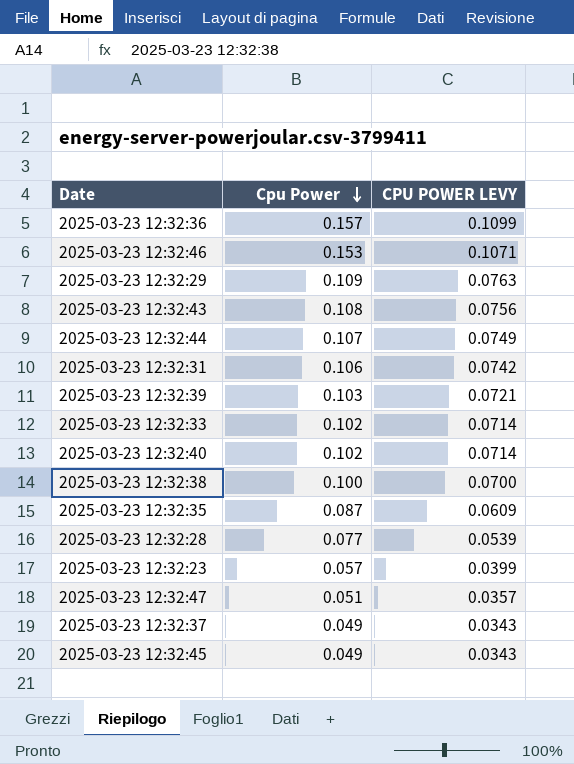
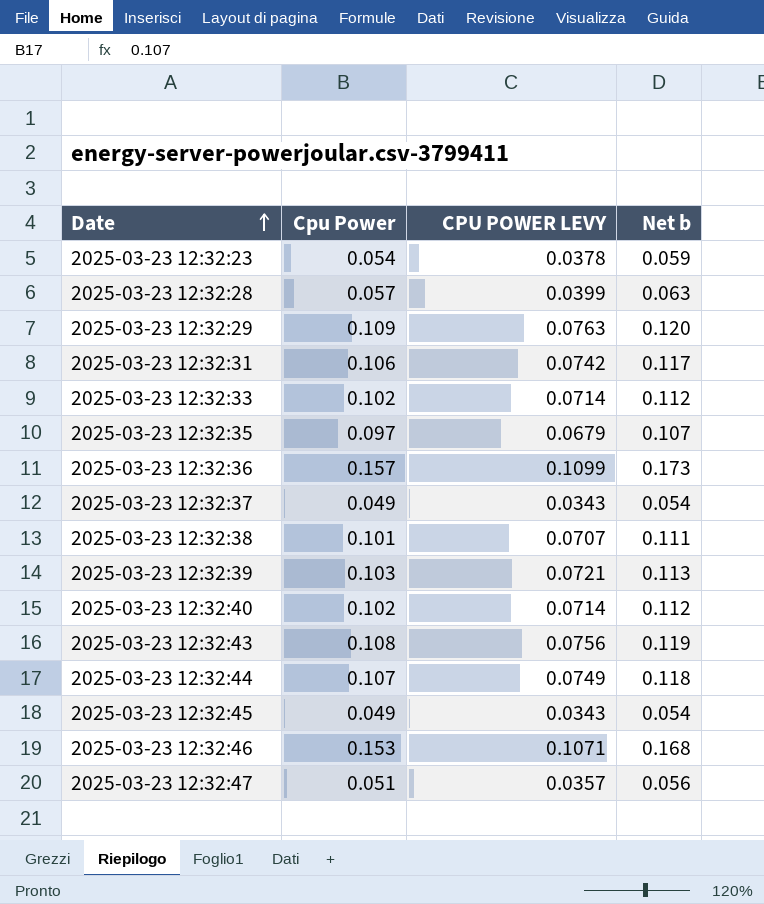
row order: Cpu Power descending -> Date ascending
column Net b | formula: none -> [Cpu Power] * 1.1
2025-03-23 12:32:23 | Cpu Power: 0.057 -> 0.054
2025-03-23 12:32:23 | CPU POWER LEVY: 0.0399 -> 0.0378
2025-03-23 12:32:28 | Cpu Power: 0.077 -> 0.057
2025-03-23 12:32:28 | CPU POWER LEVY: 0.0539 -> 0.0399
2025-03-23 12:32:35 | Cpu Power: 0.087 -> 0.097
2025-03-23 12:32:35 | CPU POWER LEVY: 0.0609 -> 0.0679
2025-03-23 12:32:38 | Cpu Power: 0.100 -> 0.101
2025-03-23 12:32:38 | CPU POWER LEVY: 0.0700 -> 0.0707

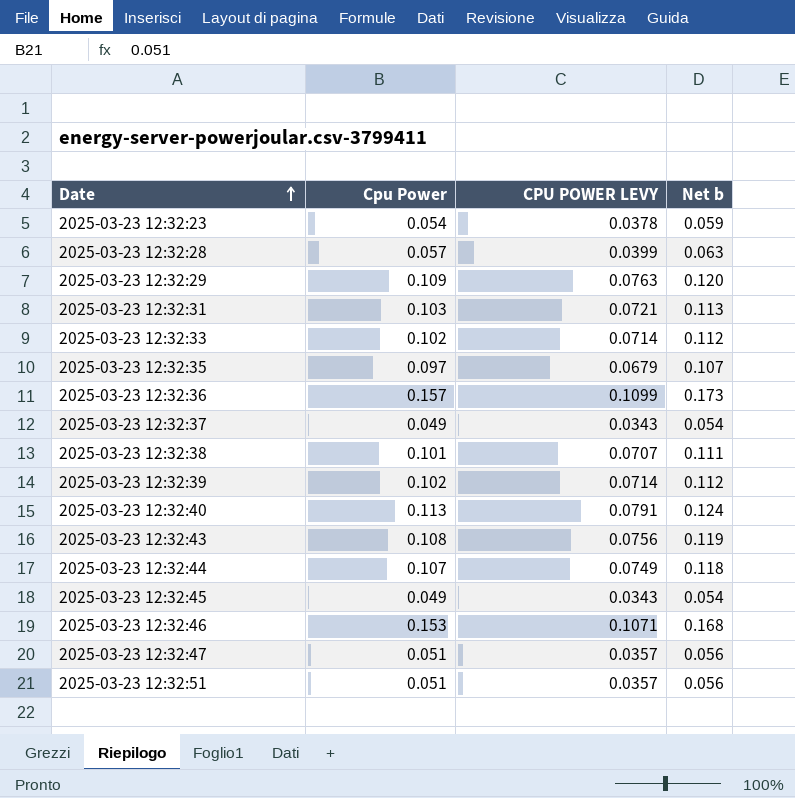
2025-03-23 12:32:31 | Cpu Power: 0.106 -> 0.103
2025-03-23 12:32:31 | CPU POWER LEVY: 0.0742 -> 0.0721
2025-03-23 12:32:31 | Net b: 0.117 -> 0.113
2025-03-23 12:32:39 | Cpu Power: 0.103 -> 0.102
2025-03-23 12:32:39 | CPU POWER LEVY: 0.0721 -> 0.0714
2025-03-23 12:32:39 | Net b: 0.113 -> 0.112
2025-03-23 12:32:40 | Cpu Power: 0.102 -> 0.113
2025-03-23 12:32:40 | CPU POWER LEVY: 0.0714 -> 0.0791
2025-03-23 12:32:40 | Net b: 0.112 -> 0.124
row 2025-03-23 12:32:51: none -> 0.051 | 0.0357 | 0.056

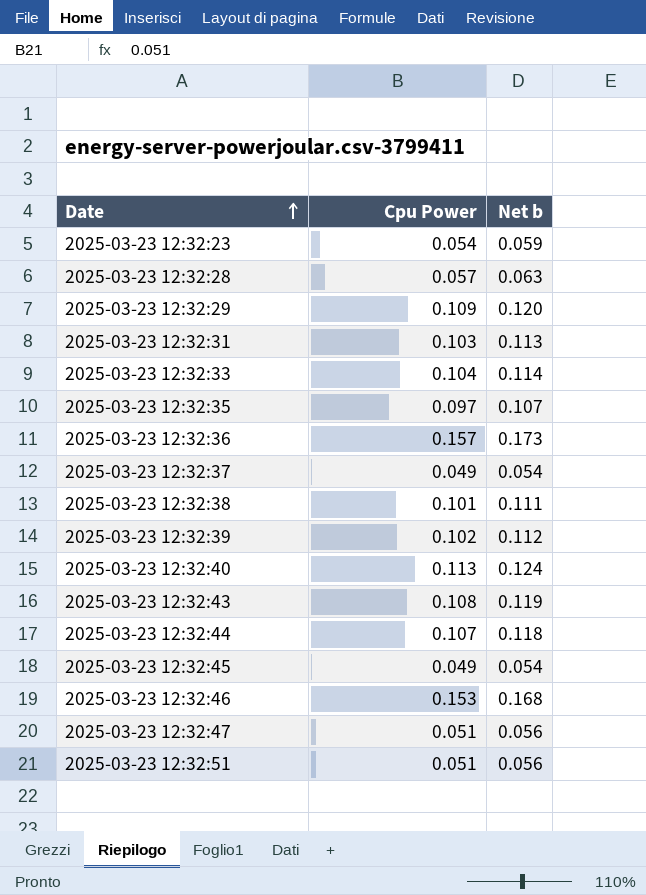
column CPU POWER LEVY | formula: [Cpu Power] * 0.7 -> none
2025-03-23 12:32:33 | Cpu Power: 0.102 -> 0.104
2025-03-23 12:32:33 | Net b: 0.112 -> 0.114

